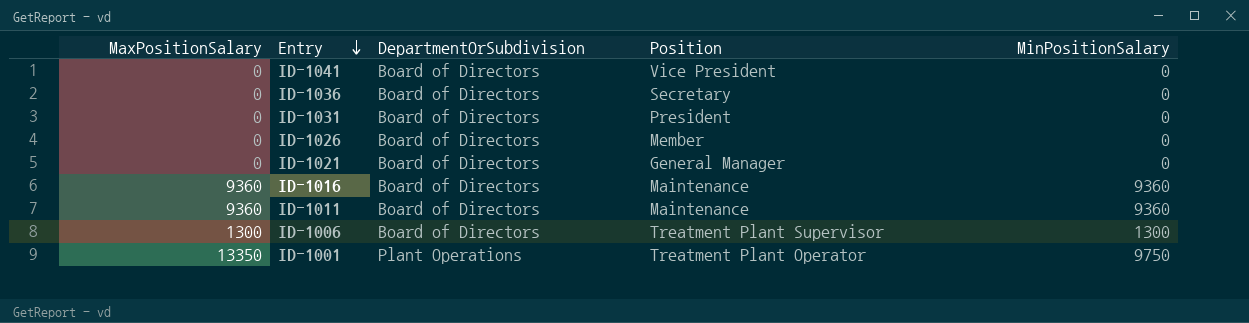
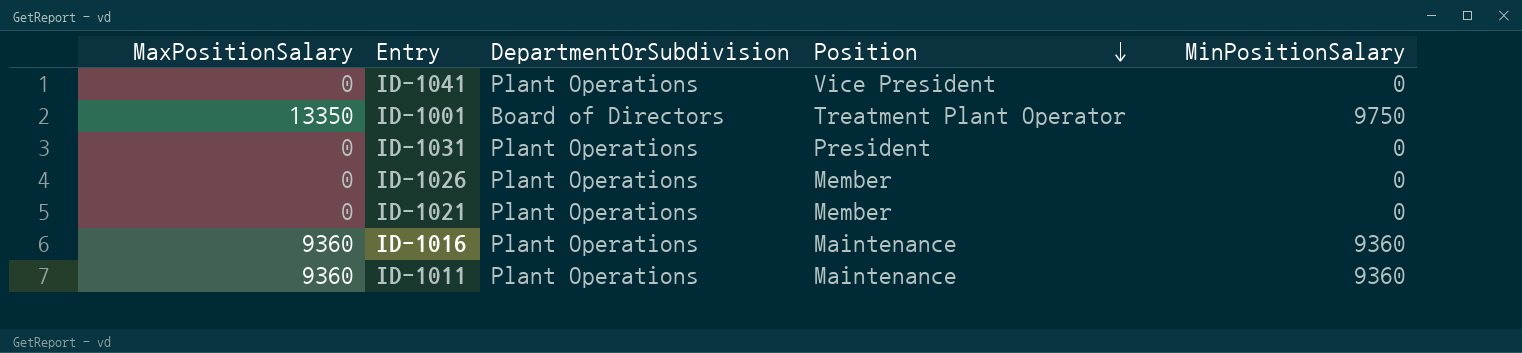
row order: Entry descending -> Position descending
row ID-1036: 0 | Board of Directors | Secretary | 0 -> none
row ID-1006: 1300 | Board of Directors | Treatment Plant Supervisor | 1300 -> none
ID-1041 | DepartmentOrSubdivision: Board of Directors -> Plant Operations
ID-1001 | DepartmentOrSubdivision: Plant Operations -> Board of Directors
ID-1031 | DepartmentOrSubdivision: Board of Directors -> Plant Operations
ID-1026 | DepartmentOrSubdivision: Board of Directors -> Plant Operations
ID-1021 | DepartmentOrSubdivision: Board of Directors -> Plant Operations
ID-1021 | Position: General Manager -> Member
ID-1016 | DepartmentOrSubdivision: Board of Directors -> Plant Operations
ID-1011 | DepartmentOrSubdivision: Board of Directors -> Plant Operations

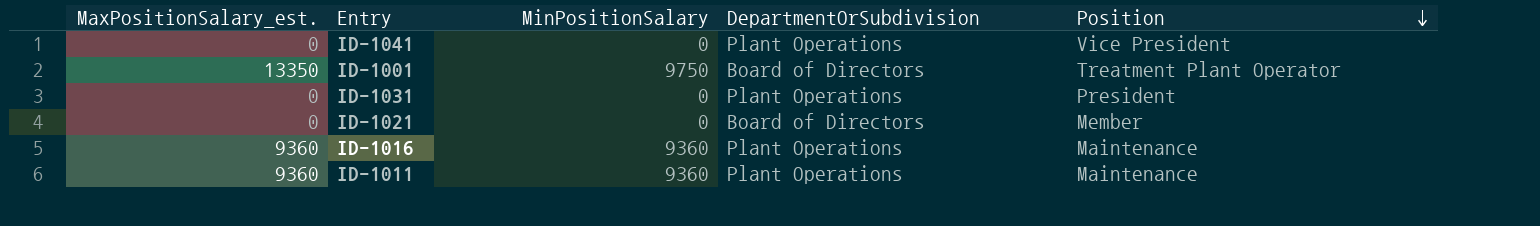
column name: MaxPositionSalary -> MaxPositionSalary_est.
column MinPositionSalary | position: 5 -> 3
row ID-1026: 0 | Plant Operations | Member | 0 -> none
ID-1021 | DepartmentOrSubdivision: Plant Operations -> Board of Directors

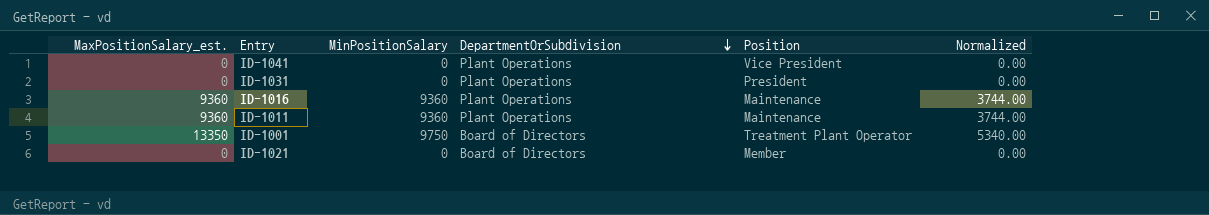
row order: Position descending -> DepartmentOrSubdivision descending
column Normalized | formula: none -> [MaxPositionSalary_est.] * 0.4

